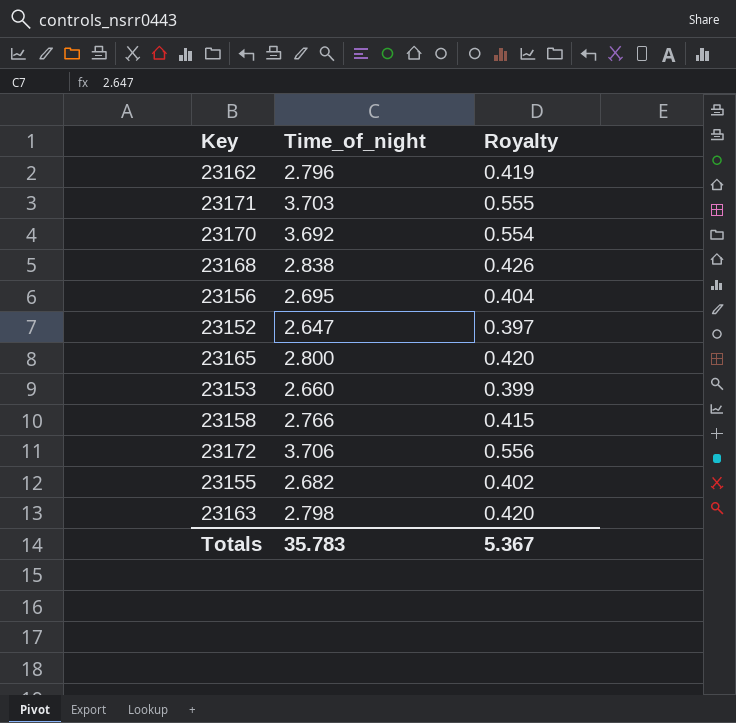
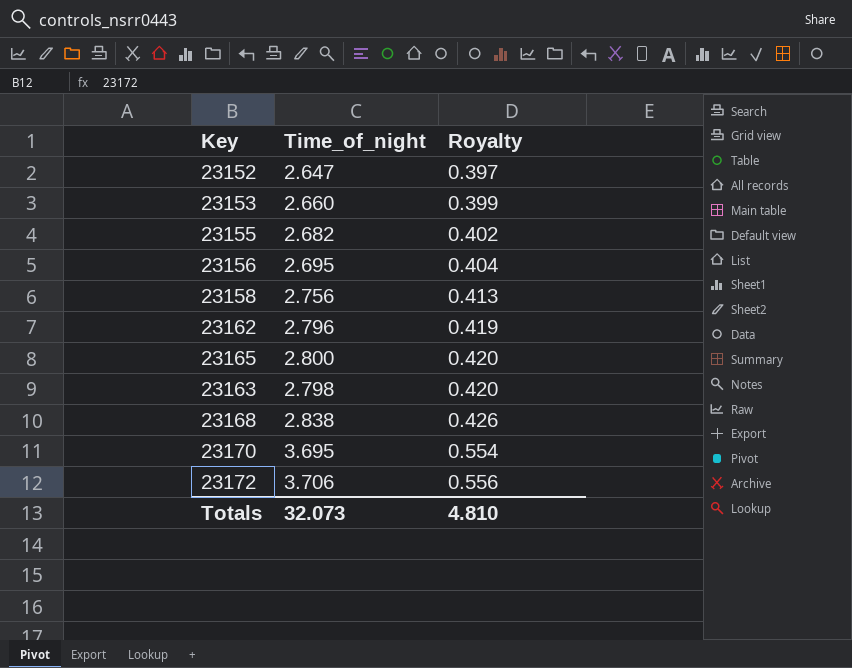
row order: none -> Royalty ascending
row 23171: 3.703 | 0.555 -> none
23158 | Time_of_night: 2.766 -> 2.756
23158 | Royalty: 0.415 -> 0.413
23170 | Time_of_night: 3.692 -> 3.695
Totals | Time_of_night: 35.783 -> 32.073
Totals | Royalty: 5.367 -> 4.810

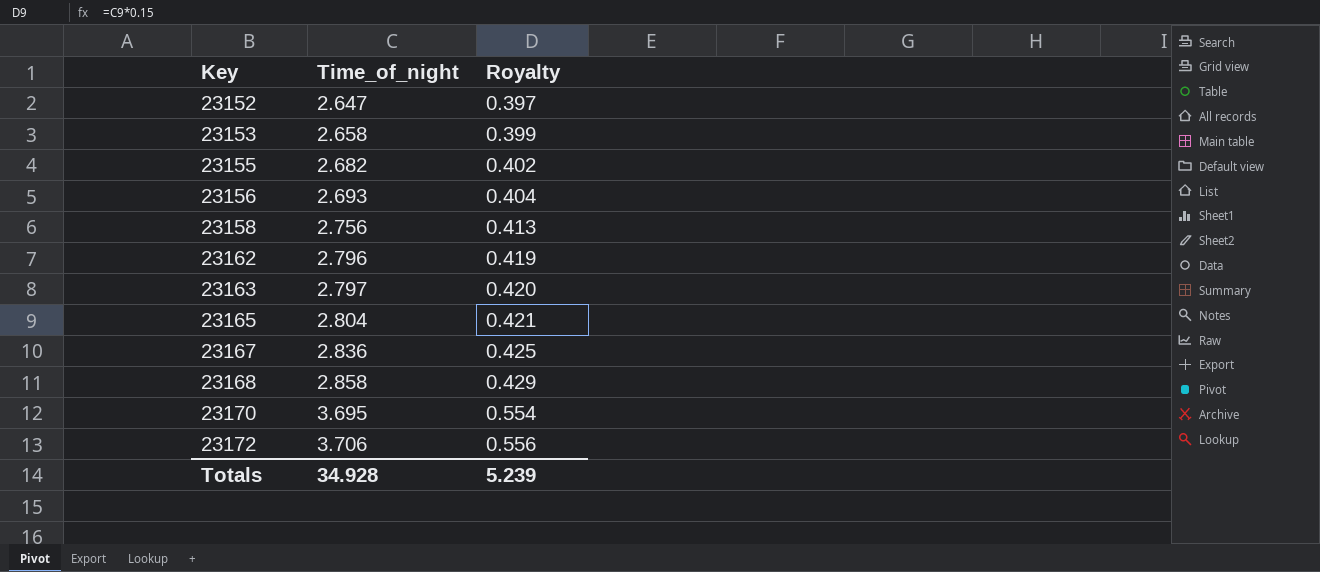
row order: Royalty ascending -> Key ascending
23153 | Time_of_night: 2.660 -> 2.658
23156 | Time_of_night: 2.695 -> 2.693
23163 | Time_of_night: 2.798 -> 2.797
23165 | Time_of_night: 2.800 -> 2.804
23165 | Royalty: 0.420 -> 0.421
row 23167: none -> 2.836 | 0.425
23168 | Time_of_night: 2.838 -> 2.858
23168 | Royalty: 0.426 -> 0.429
Totals | Time_of_night: 32.073 -> 34.928
Totals | Royalty: 4.810 -> 5.239

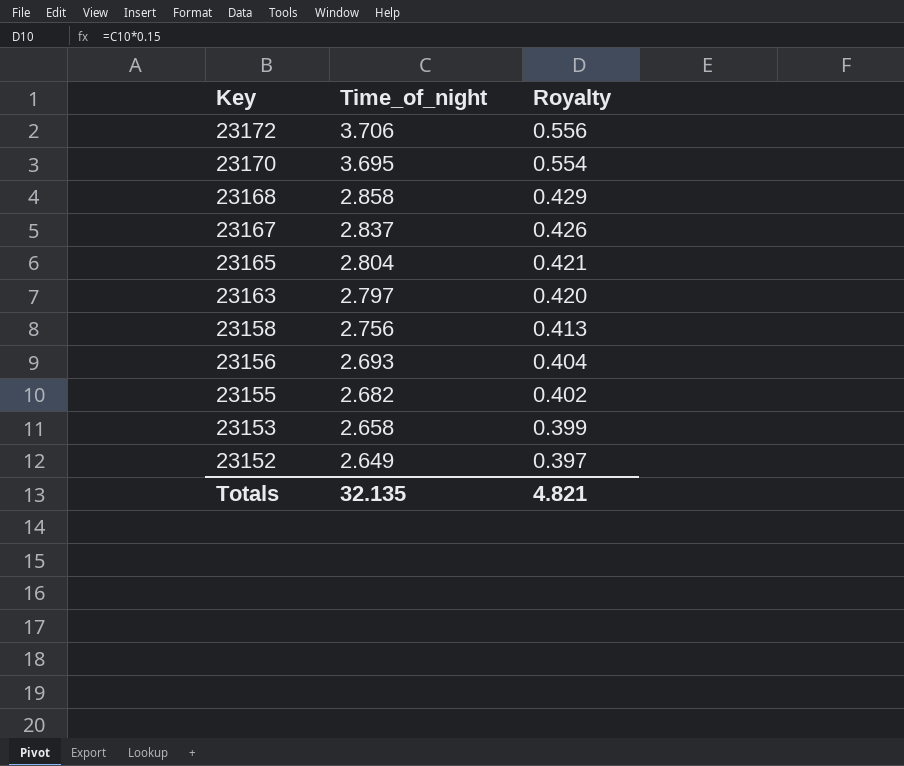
row order: Key ascending -> Key descending
row 23162: 2.796 | 0.419 -> none
23167 | Time_of_night: 2.836 -> 2.837
23167 | Royalty: 0.425 -> 0.426
23152 | Time_of_night: 2.647 -> 2.649
Totals | Time_of_night: 34.928 -> 32.135
Totals | Royalty: 5.239 -> 4.821

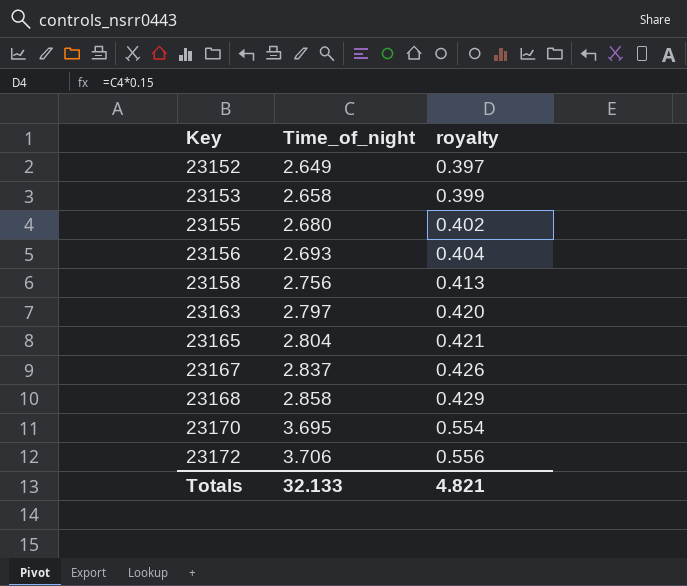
row order: Key descending -> Key ascending
column name: Royalty -> royalty
23155 | Time_of_night: 2.682 -> 2.680
Totals | Time_of_night: 32.135 -> 32.133

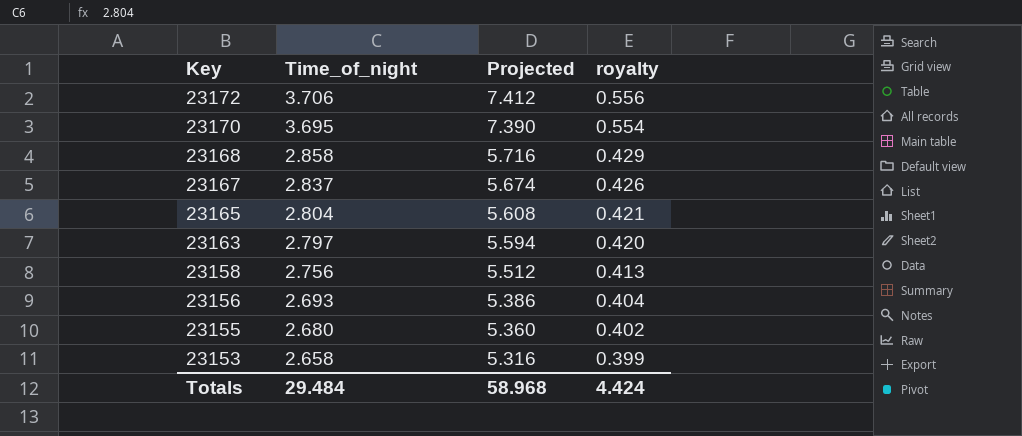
row order: Key ascending -> Key descending
column Projected | formula: none -> [Time_of_night] * 2
row 23152: 2.649 | 0.397 -> none
Totals | Time_of_night: 32.133 -> 29.484
Totals | royalty: 4.821 -> 4.424

